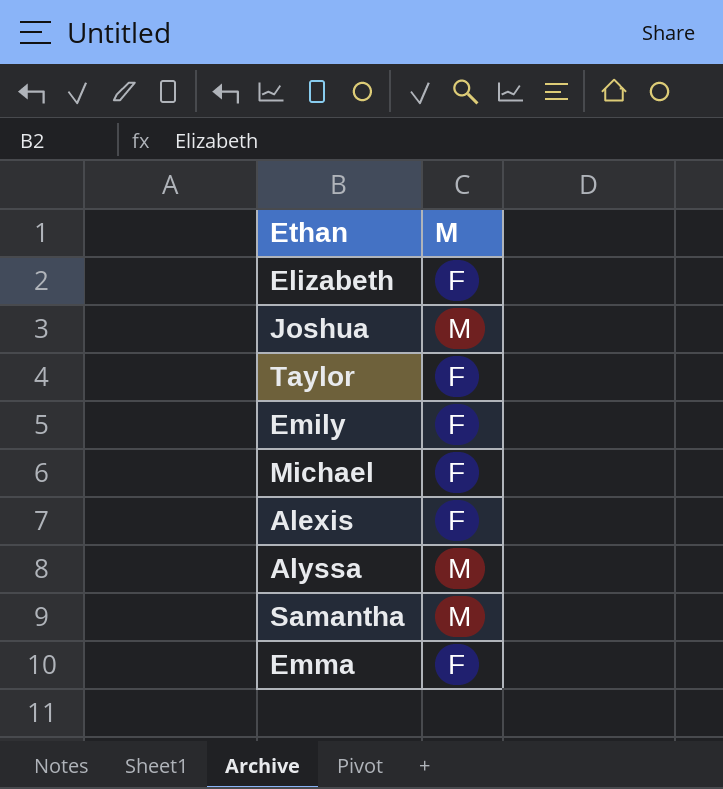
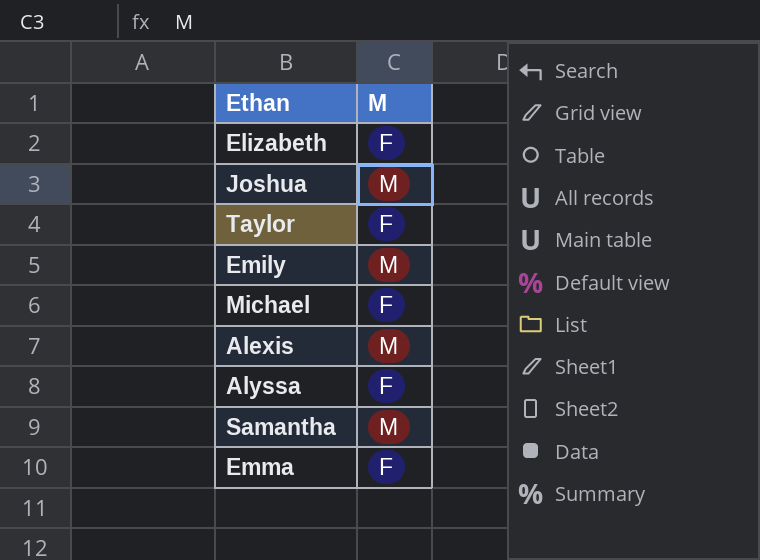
Emily | M: F -> M
Alexis | M: F -> M
Alyssa | M: M -> F

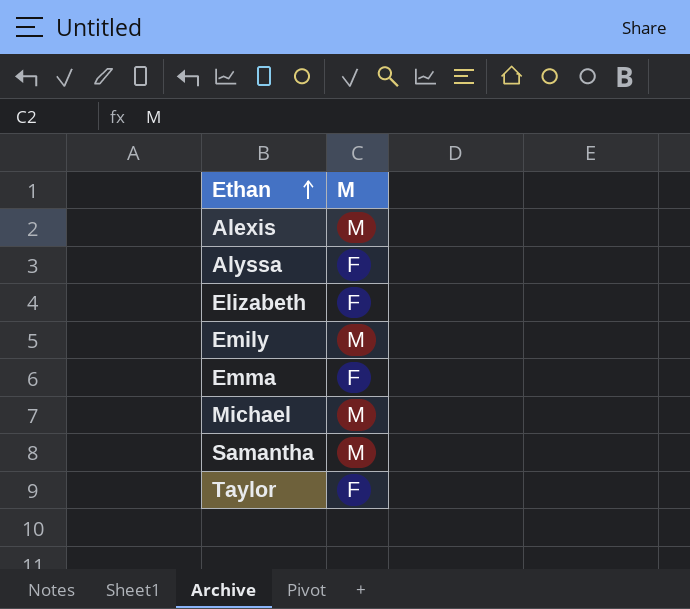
row order: none -> Ethan ascending
row Joshua: M -> none
Michael | M: F -> M

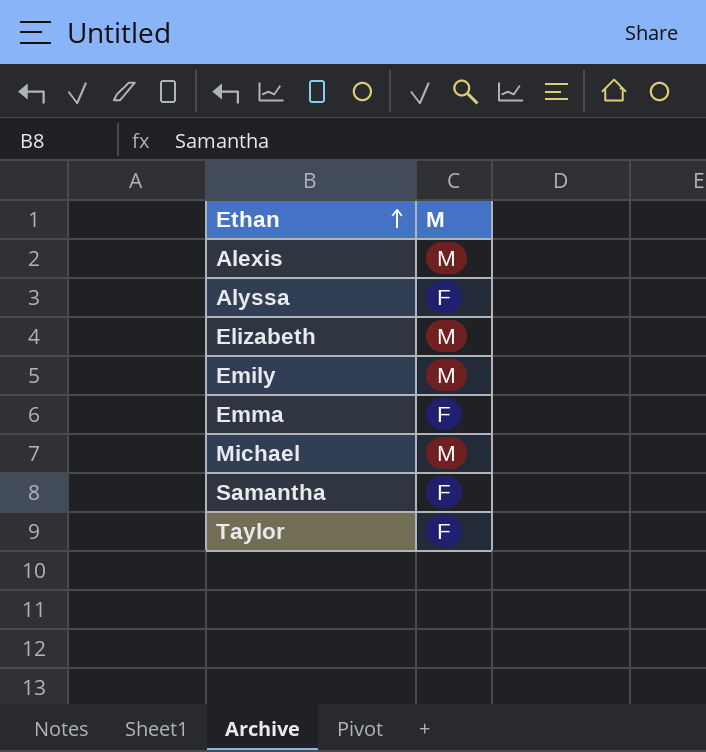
Elizabeth | M: F -> M
Samantha | M: M -> F

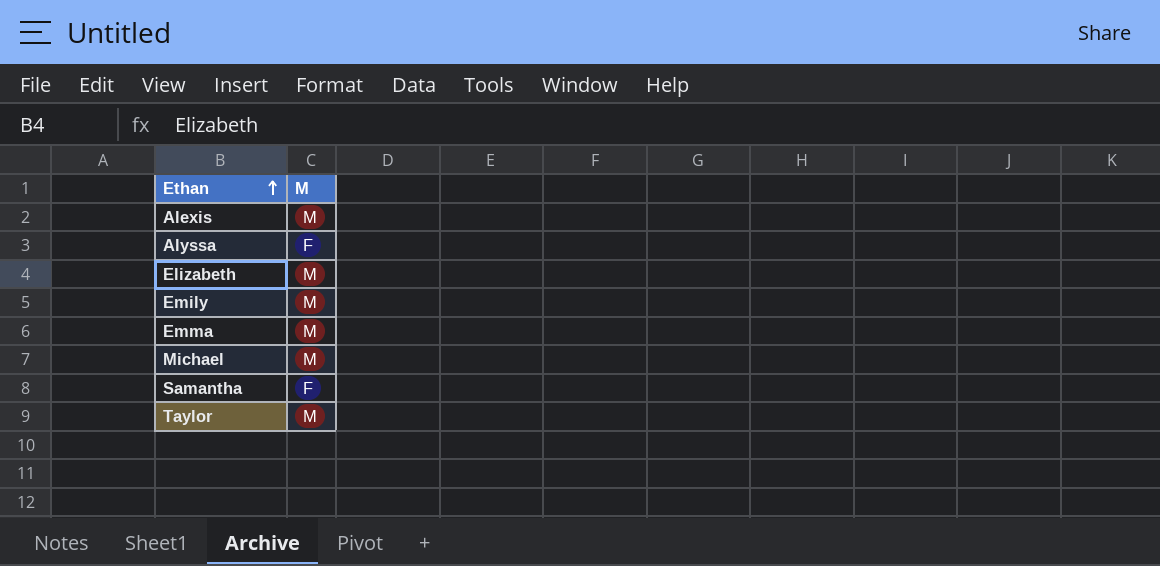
Emma | M: F -> M
Taylor | M: F -> M

